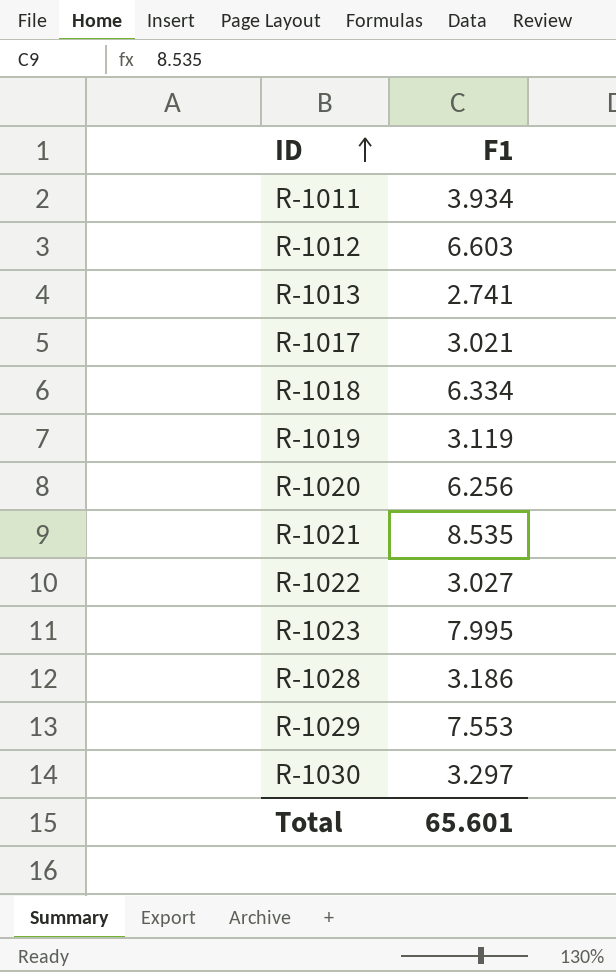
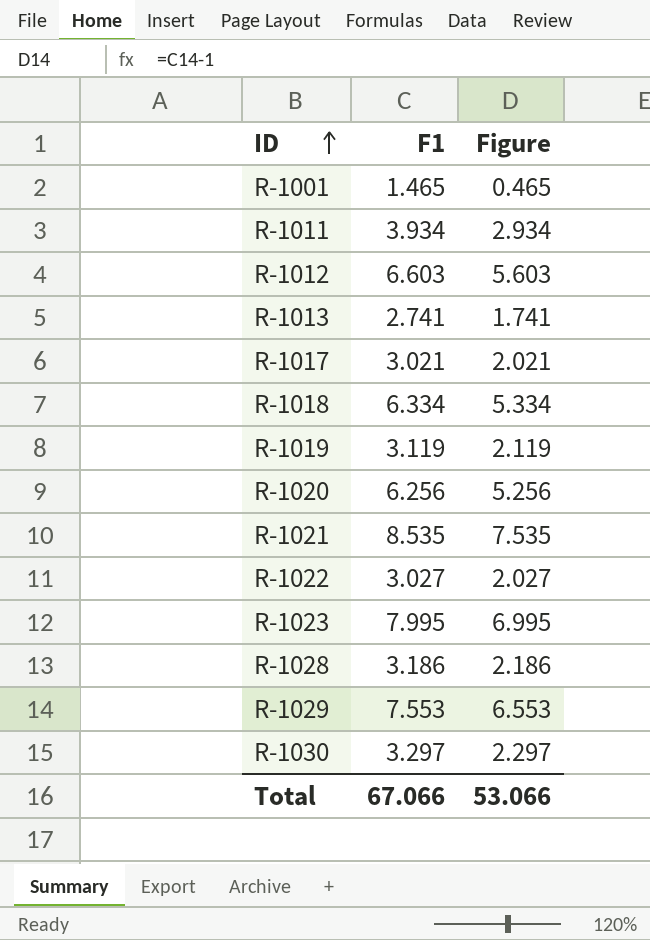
column Figure | formula: none -> [F1] - 1
row R-1001: none -> 1.465 | 0.465
Total | F1: 65.601 -> 67.066

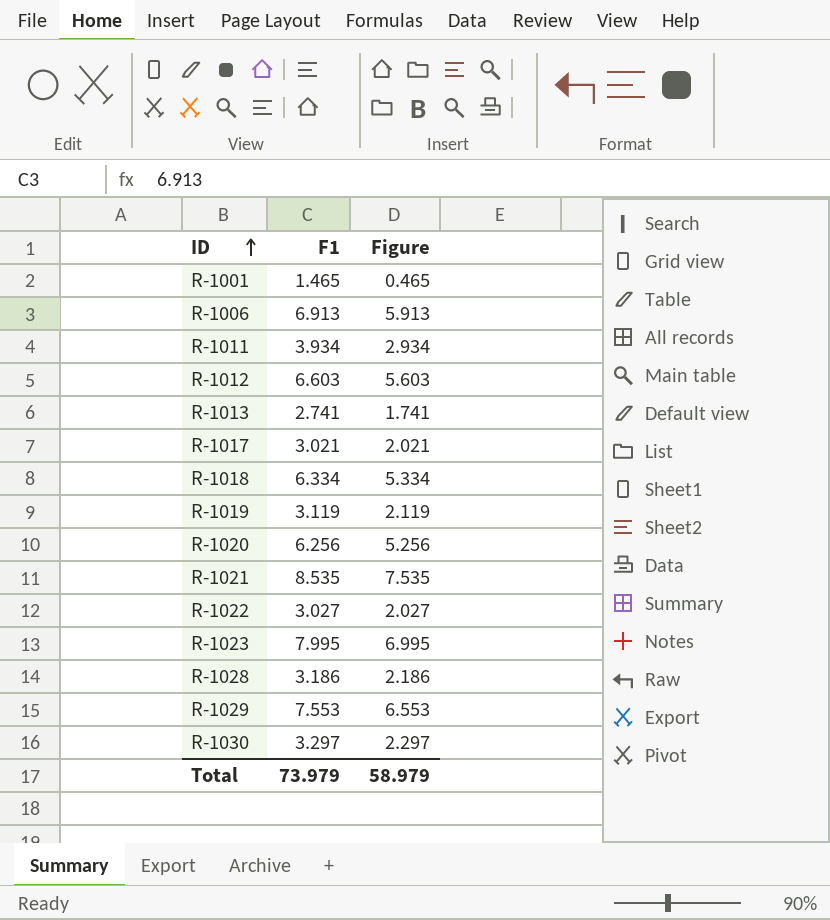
row R-1006: none -> 6.913 | 5.913
Total | F1: 67.066 -> 73.979
Total | Figure: 53.066 -> 58.979

